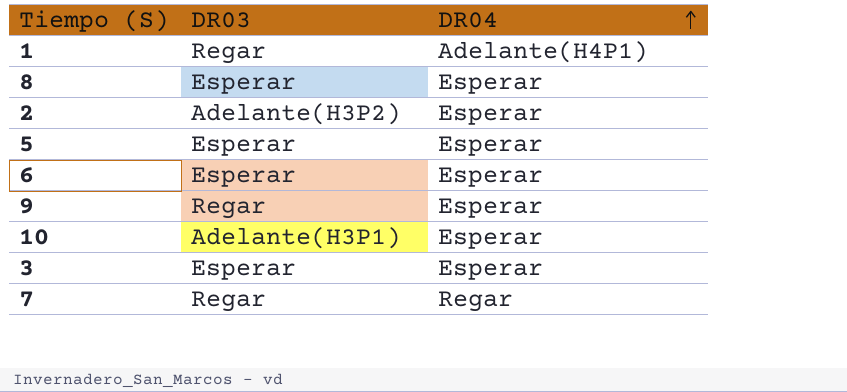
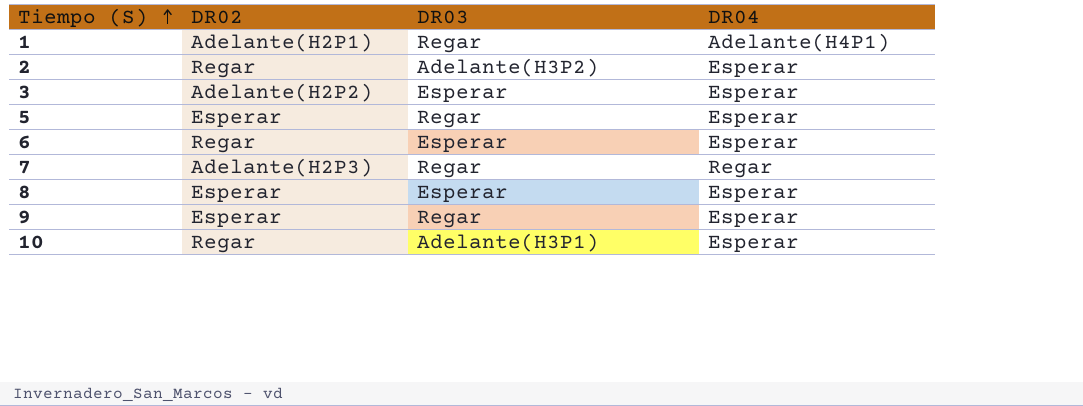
row order: DR04 ascending -> Tiempo (S) ascending
column DR02 | position: none -> 2
5 | DR03: Esperar -> Regar

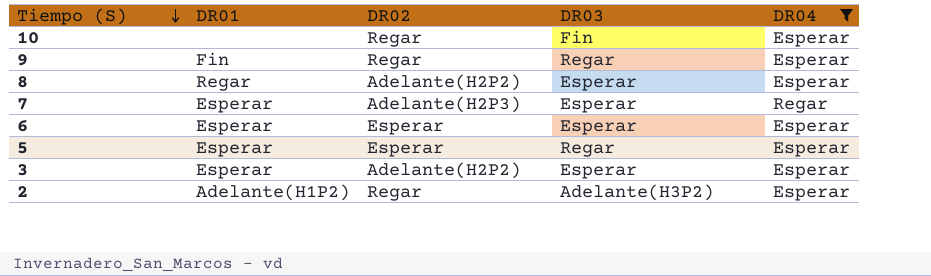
filter: none -> DR04 != Adelante(H4P1)
row order: Tiempo (S) ascending -> Tiempo (S) descending
column DR01 | position: none -> 2
10 | DR03: Adelante(H3P1) -> Fin
9 | DR02: Esperar -> Regar
8 | DR02: Esperar -> Adelante(H2P2)
7 | DR03: Regar -> Esperar
6 | DR02: Regar -> Esperar

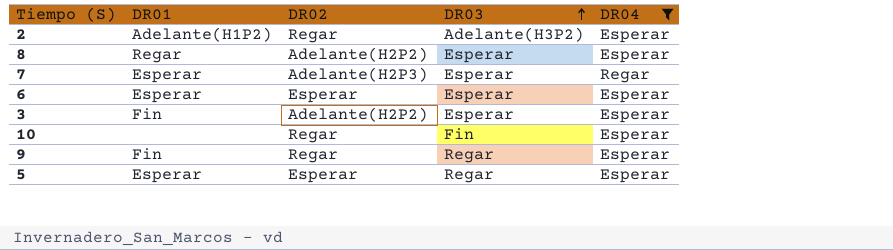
row order: Tiempo (S) descending -> DR03 ascending
3 | DR01: Esperar -> Fin

